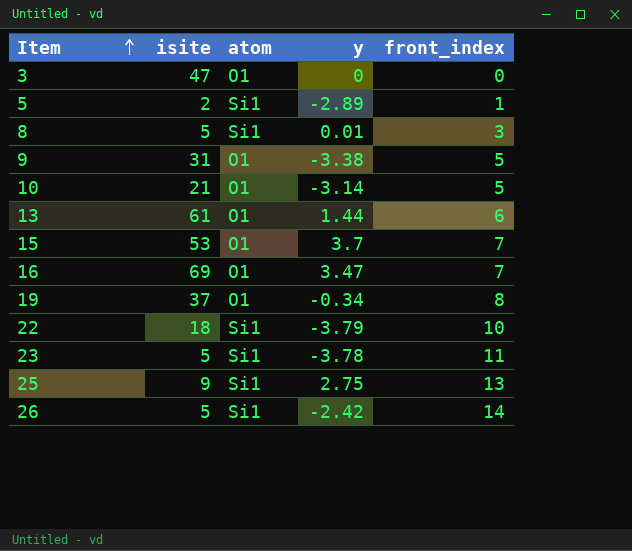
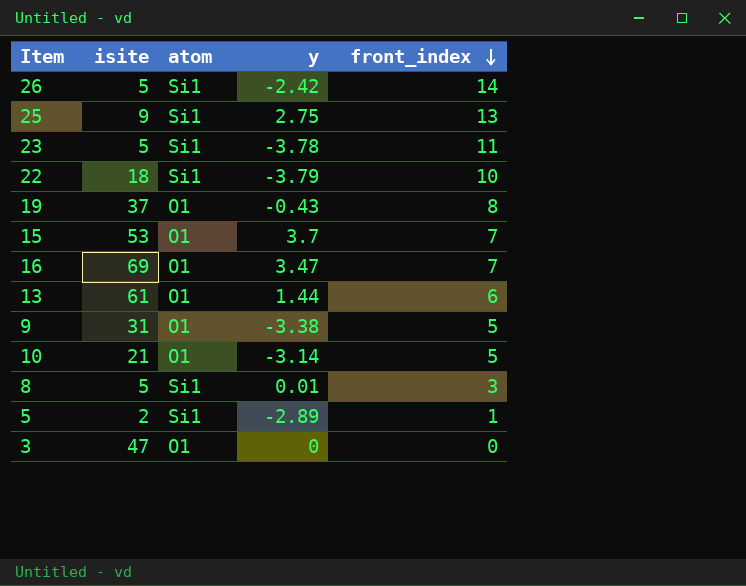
row order: Item ascending -> front_index descending
19 | y: -0.34 -> -0.43

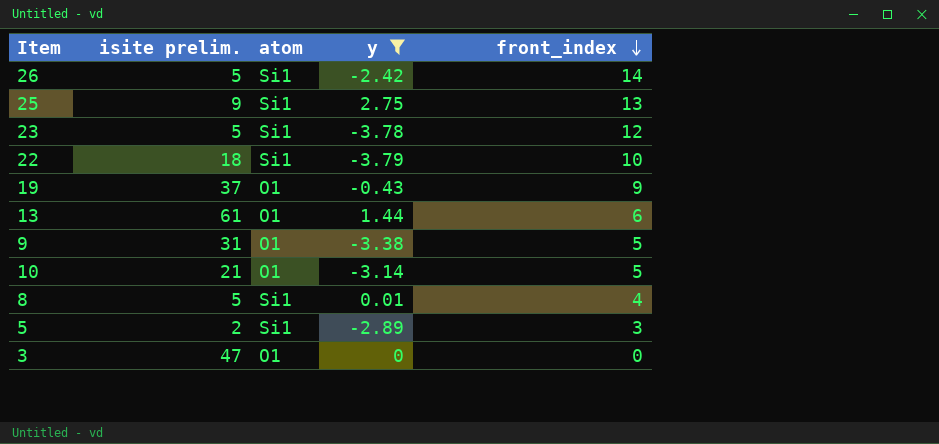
filter: none -> y <= 2.75
column name: isite -> isite prelim.
23 | front_index: 11 -> 12
19 | front_index: 8 -> 9
8 | front_index: 3 -> 4
5 | front_index: 1 -> 3

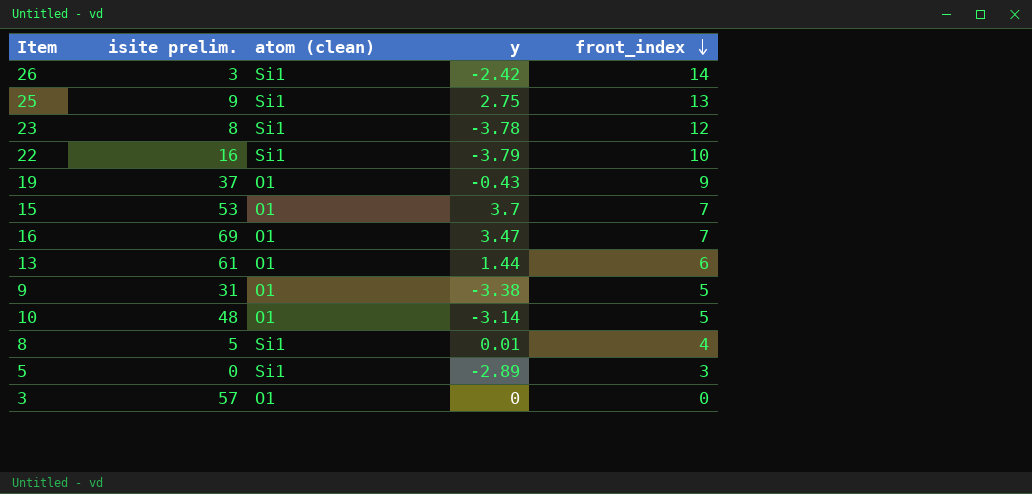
filter: y <= 2.75 -> none
column name: atom -> atom (clean)
26 | isite prelim.: 5 -> 3
23 | isite prelim.: 5 -> 8
22 | isite prelim.: 18 -> 16
10 | isite prelim.: 21 -> 48
5 | isite prelim.: 2 -> 0
3 | isite prelim.: 47 -> 57

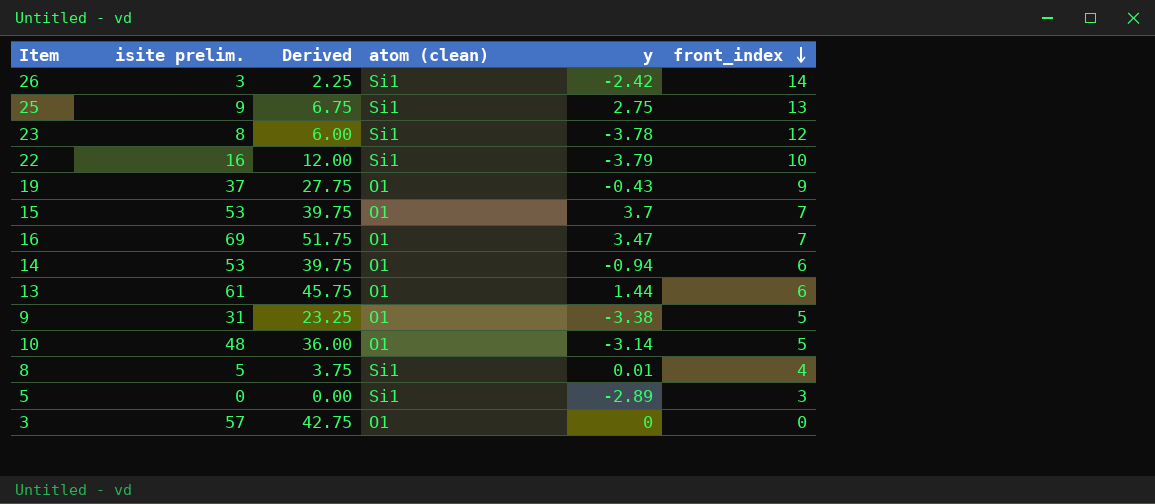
column Derived | formula: none -> [isite prelim.] * 0.75
row 14: none -> 53 | 39.75 | O1 | -0.94 | 6

